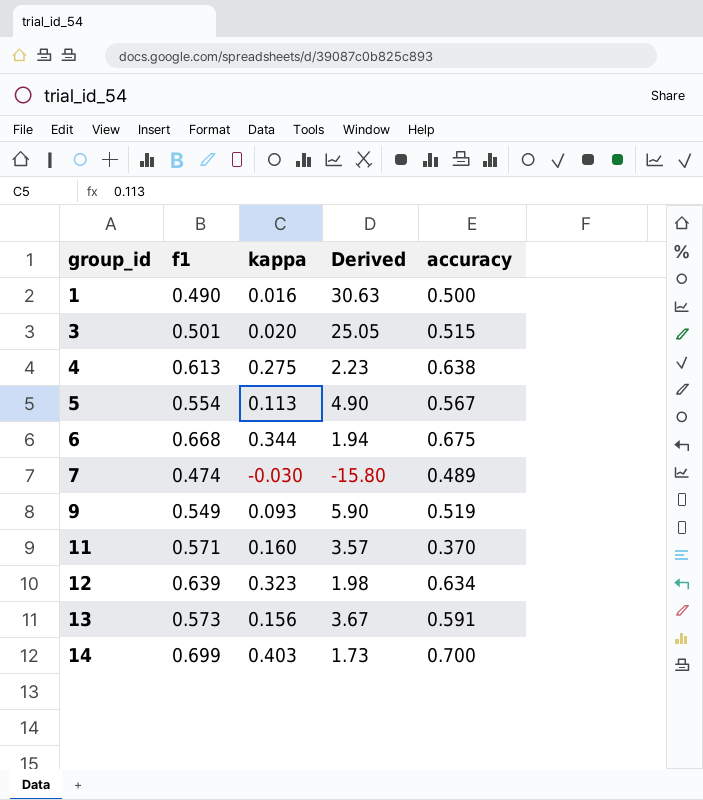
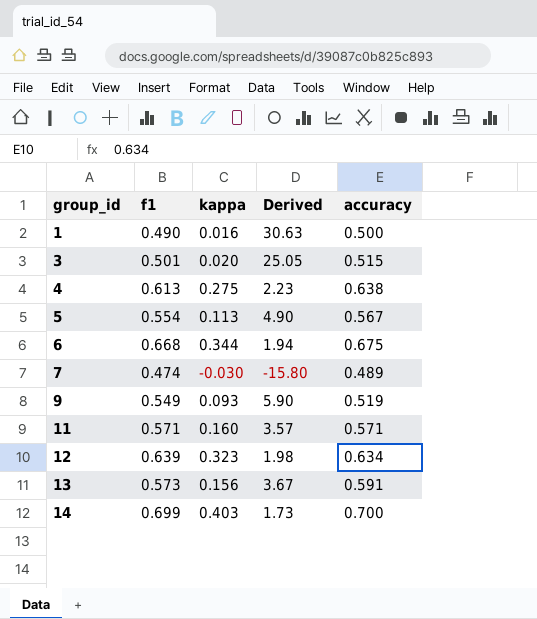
11 | accuracy: 0.370 -> 0.571

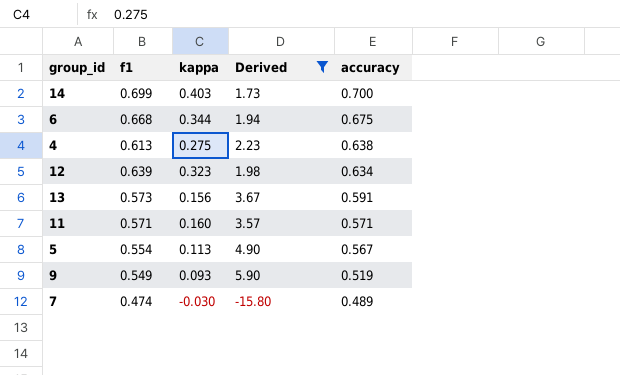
filter: none -> Derived <= 5.90
row order: group_id ascending -> accuracy descending

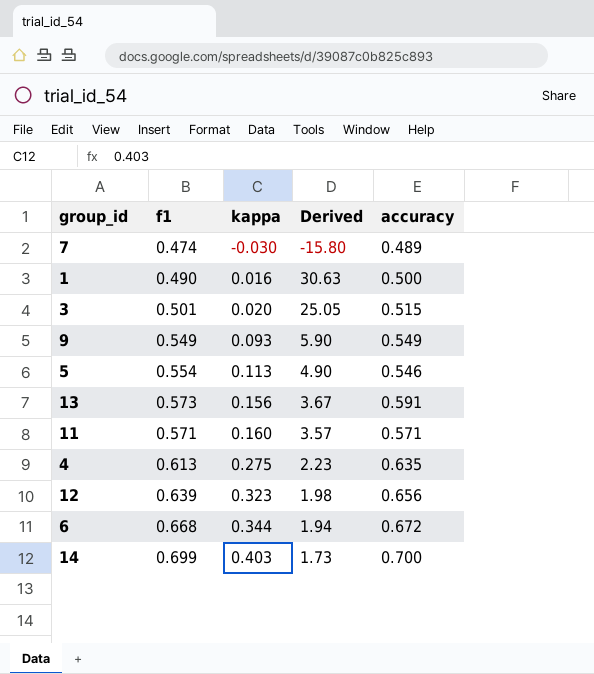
filter: Derived <= 5.90 -> none
row order: accuracy descending -> kappa ascending
9 | accuracy: 0.519 -> 0.549
5 | accuracy: 0.567 -> 0.546
4 | accuracy: 0.638 -> 0.635
12 | accuracy: 0.634 -> 0.656
6 | accuracy: 0.675 -> 0.672

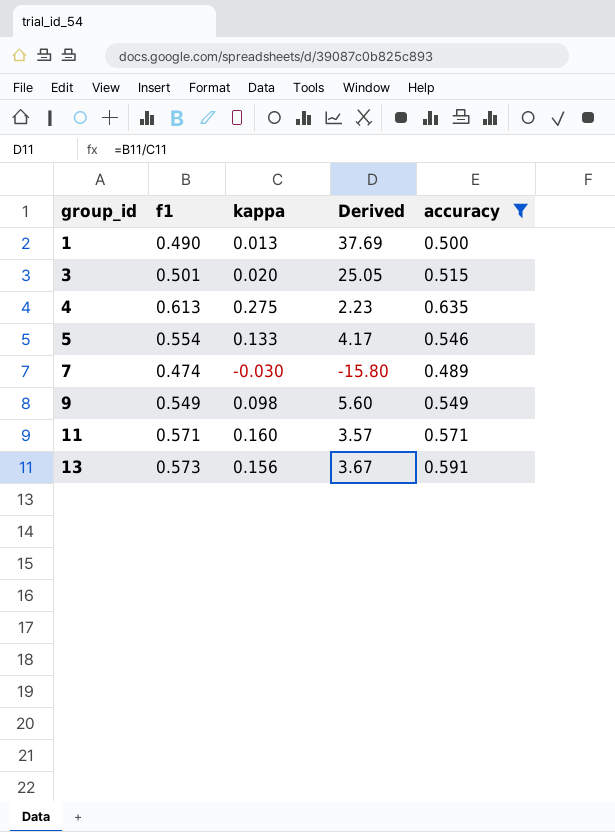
filter: none -> accuracy <= 0.635
row order: kappa ascending -> group_id ascending
1 | kappa: 0.016 -> 0.013
1 | Derived: 30.63 -> 37.69
5 | kappa: 0.113 -> 0.133
5 | Derived: 4.90 -> 4.17
9 | kappa: 0.093 -> 0.098
9 | Derived: 5.90 -> 5.60

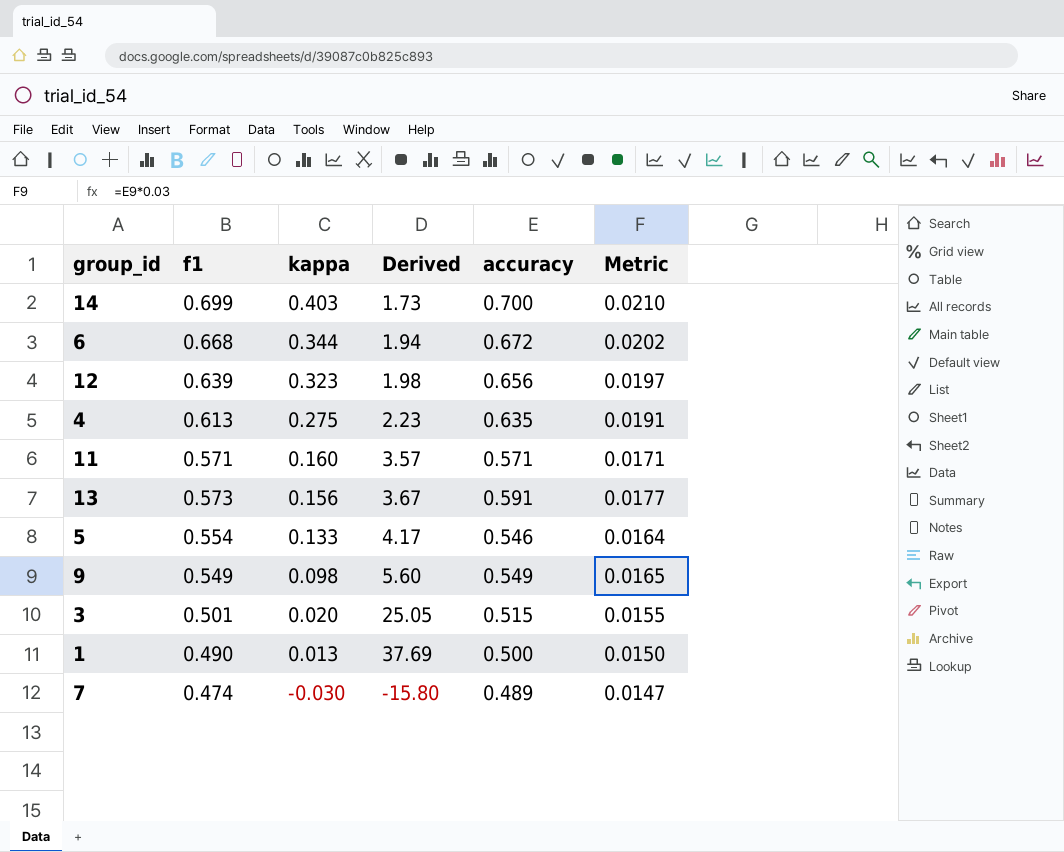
filter: accuracy <= 0.635 -> none
row order: group_id ascending -> kappa descending
column Metric | formula: none -> [accuracy] * 0.03

